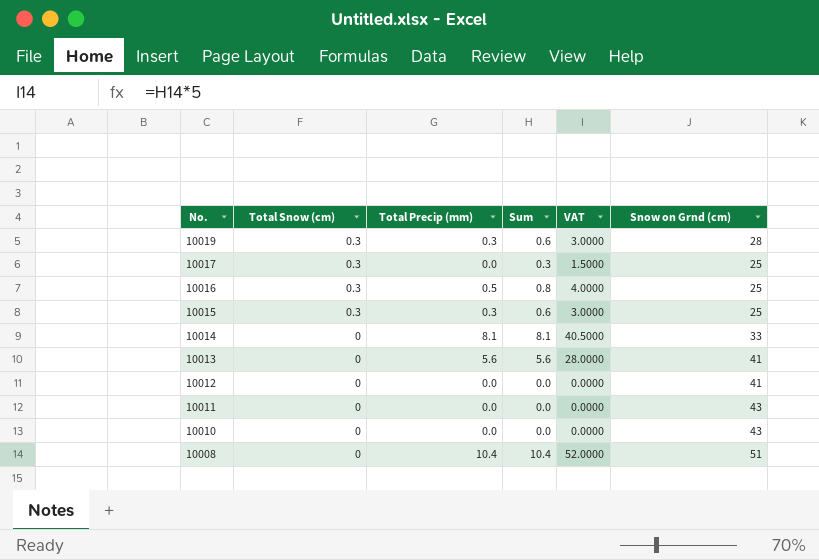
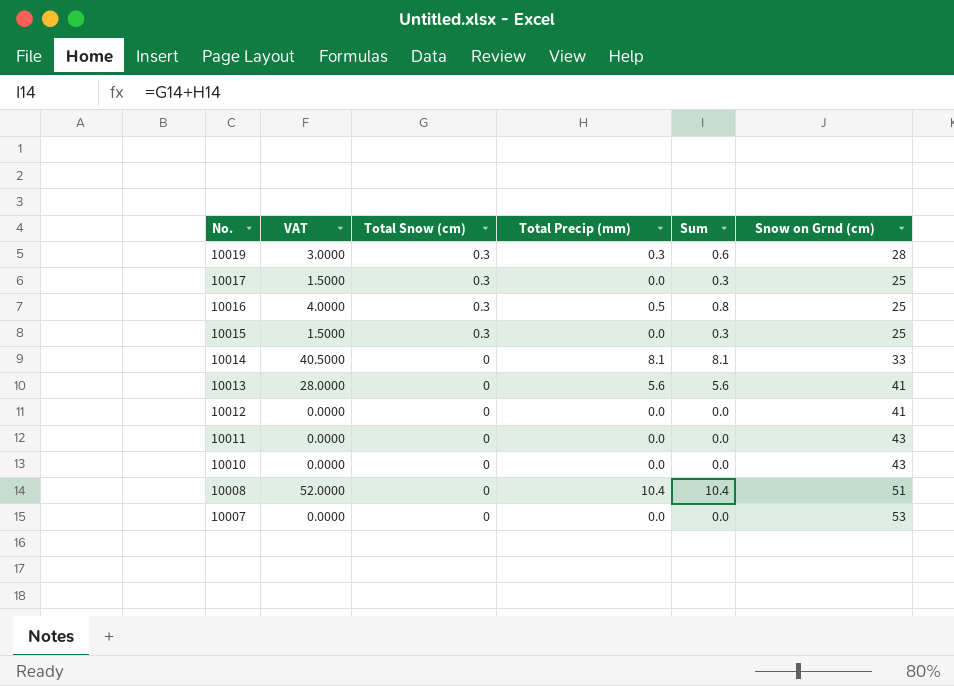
column VAT | position: 5 -> 2
10015 | VAT: 3.0000 -> 1.5000
10015 | Total Precip (mm): 0.3 -> 0.0
10015 | Sum: 0.6 -> 0.3
row 10007: none -> 0.0000 | 0 | 0.0 | 0.0 | 53

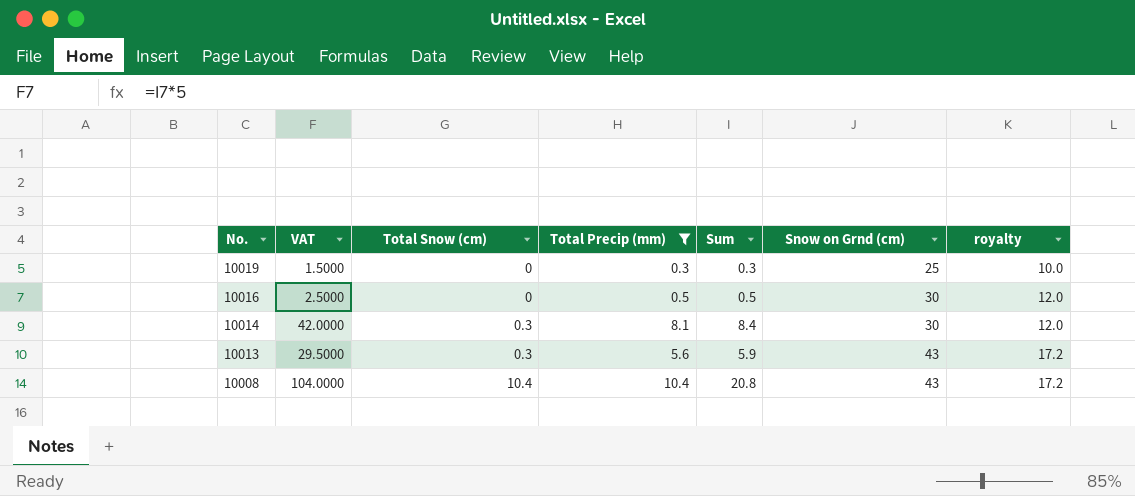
filter: none -> Total Precip (mm) != 0.0
column royalty | formula: none -> [Snow on Grnd (cm)] * 0.4
10019 | VAT: 3.0000 -> 1.5000
10019 | Total Snow (cm): 0.3 -> 0
10019 | Sum: 0.6 -> 0.3
10019 | Snow on Grnd (cm): 28 -> 25
10016 | VAT: 4.0000 -> 2.5000
10016 | Total Snow (cm): 0.3 -> 0
10016 | Sum: 0.8 -> 0.5
10016 | Snow on Grnd (cm): 25 -> 30
10014 | VAT: 40.5000 -> 42.0000
10014 | Total Snow (cm): 0 -> 0.3
10014 | Sum: 8.1 -> 8.4
10014 | Snow on Grnd (cm): 33 -> 30
10013 | VAT: 28.0000 -> 29.5000
10013 | Total Snow (cm): 0 -> 0.3
10013 | Sum: 5.6 -> 5.9
10013 | Snow on Grnd (cm): 41 -> 43
10008 | VAT: 52.0000 -> 104.0000
10008 | Total Snow (cm): 0 -> 10.4
10008 | Sum: 10.4 -> 20.8
10008 | Snow on Grnd (cm): 51 -> 43

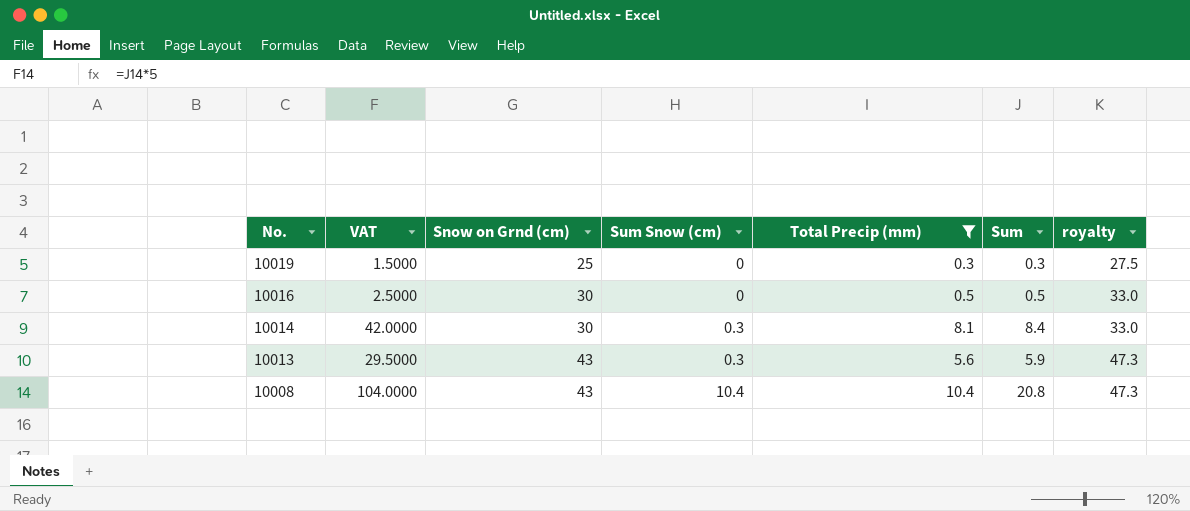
column Snow on Grnd (cm) | position: 6 -> 3
column name: Total Snow (cm) -> Sum Snow (cm)
column royalty | formula: [Snow on Grnd (cm)] * 0.4 -> [Snow on Grnd (cm)] * 1.1

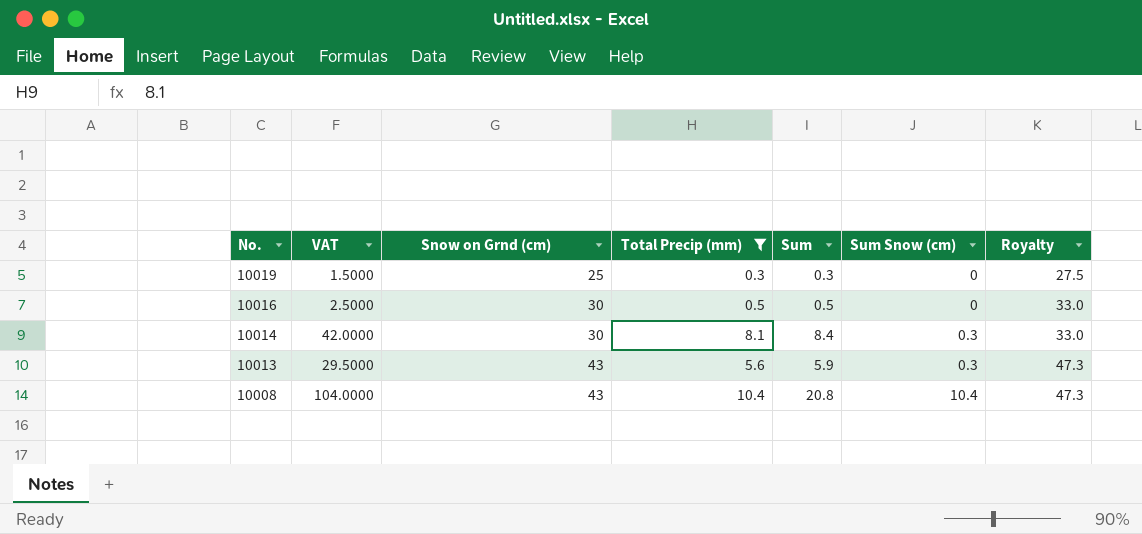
column Sum Snow (cm) | position: 4 -> 6
column name: royalty -> Royalty

